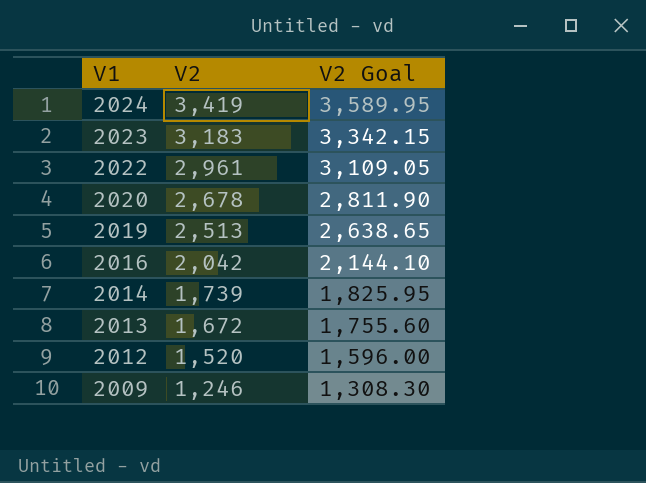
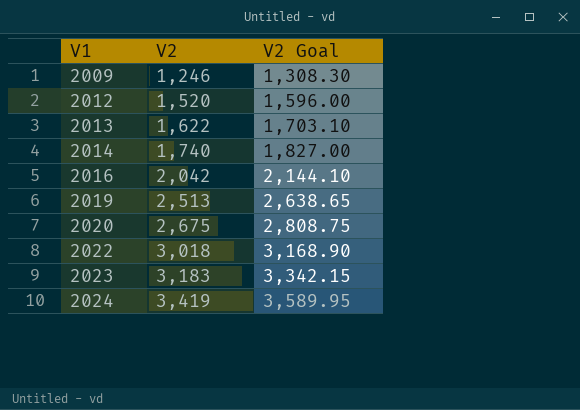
row order: V1 descending -> V1 ascending
2013 | V2: 1,672 -> 1,622
2013 | V2 Goal: 1,755.60 -> 1,703.10
2014 | V2: 1,739 -> 1,740
2014 | V2 Goal: 1,825.95 -> 1,827.00
2020 | V2: 2,678 -> 2,675
2020 | V2 Goal: 2,811.90 -> 2,808.75
2022 | V2: 2,961 -> 3,018
2022 | V2 Goal: 3,109.05 -> 3,168.90

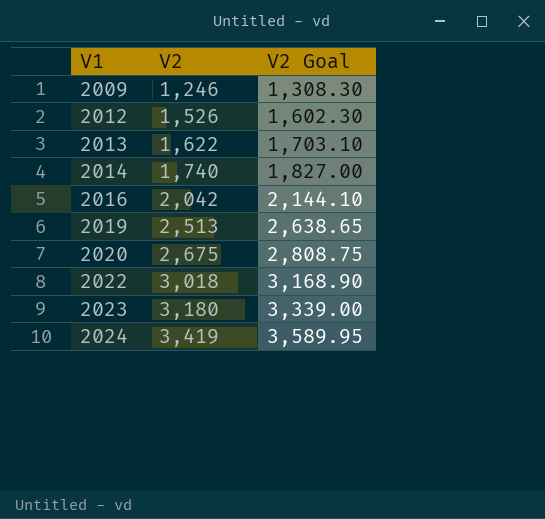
2012 | V2: 1,520 -> 1,526
2012 | V2 Goal: 1,596.00 -> 1,602.30
2023 | V2: 3,183 -> 3,180
2023 | V2 Goal: 3,342.15 -> 3,339.00

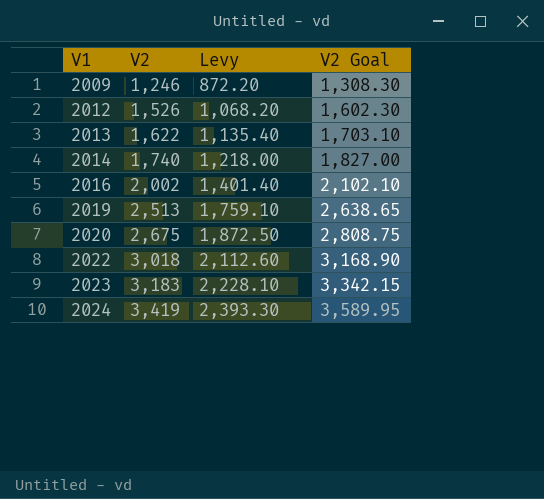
column Levy | formula: none -> [V2] * 0.7
2016 | V2: 2,042 -> 2,002
2016 | V2 Goal: 2,144.10 -> 2,102.10
2023 | V2: 3,180 -> 3,183
2023 | V2 Goal: 3,339.00 -> 3,342.15

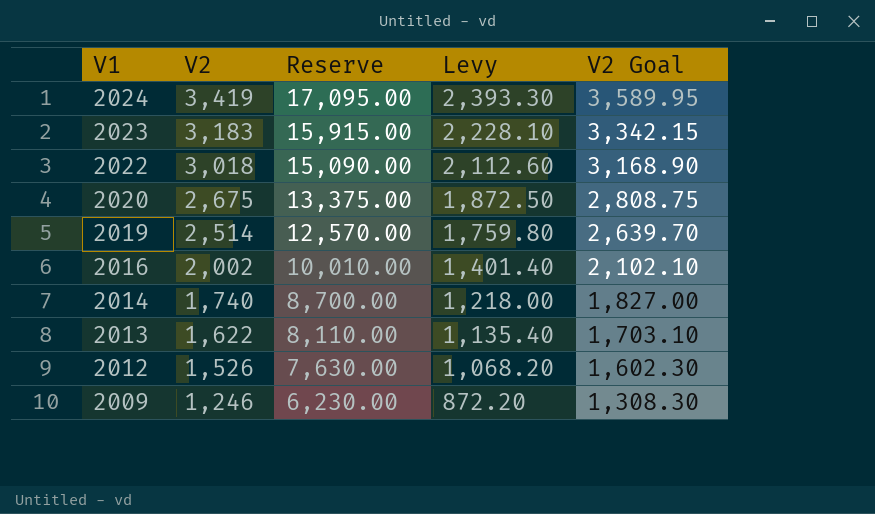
row order: V1 ascending -> V1 descending
column Reserve | formula: none -> [V2] * 5
2019 | V2: 2,513 -> 2,514
2019 | Levy: 1,759.10 -> 1,759.80
2019 | V2 Goal: 2,638.65 -> 2,639.70

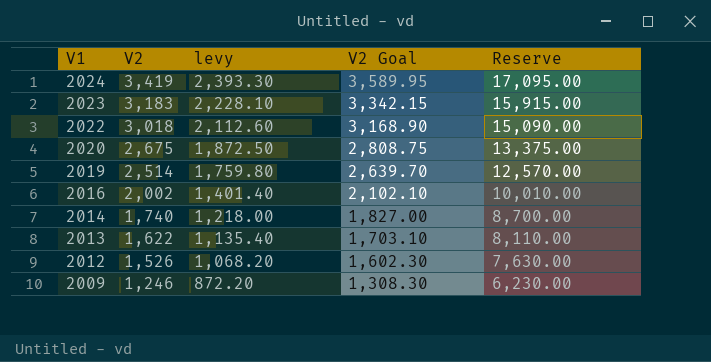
column name: Levy -> levy
column Reserve | position: 3 -> 5

